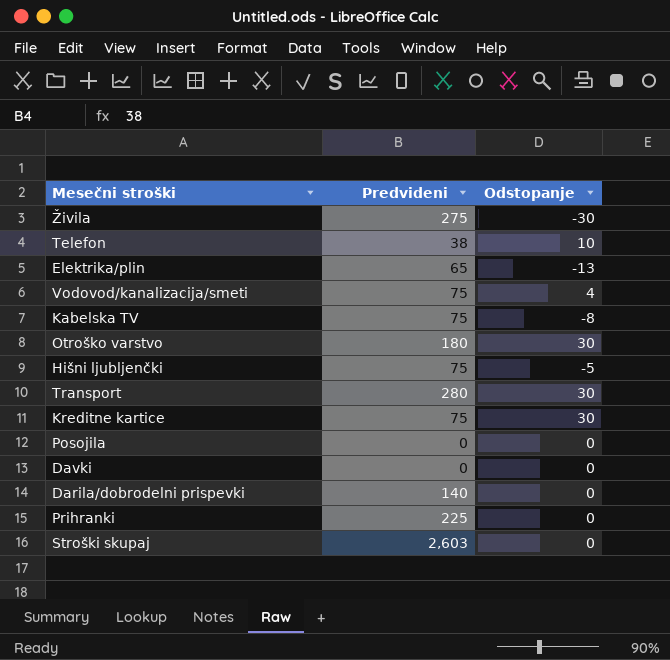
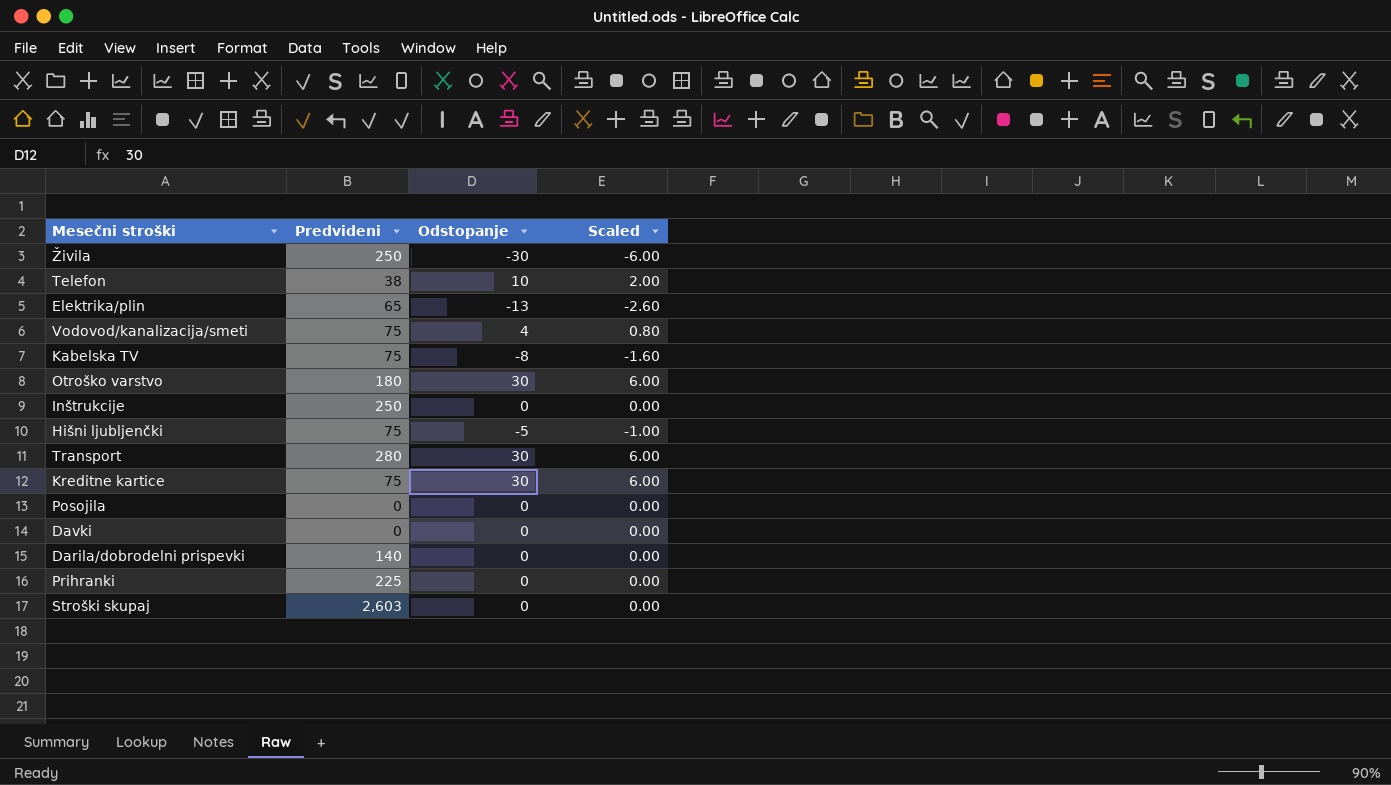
column Scaled | formula: none -> [Odstopanje] * 0.2
Živila | Predvideni: 275 -> 250
row Inštrukcije: none -> 250 | 0 | 0.00

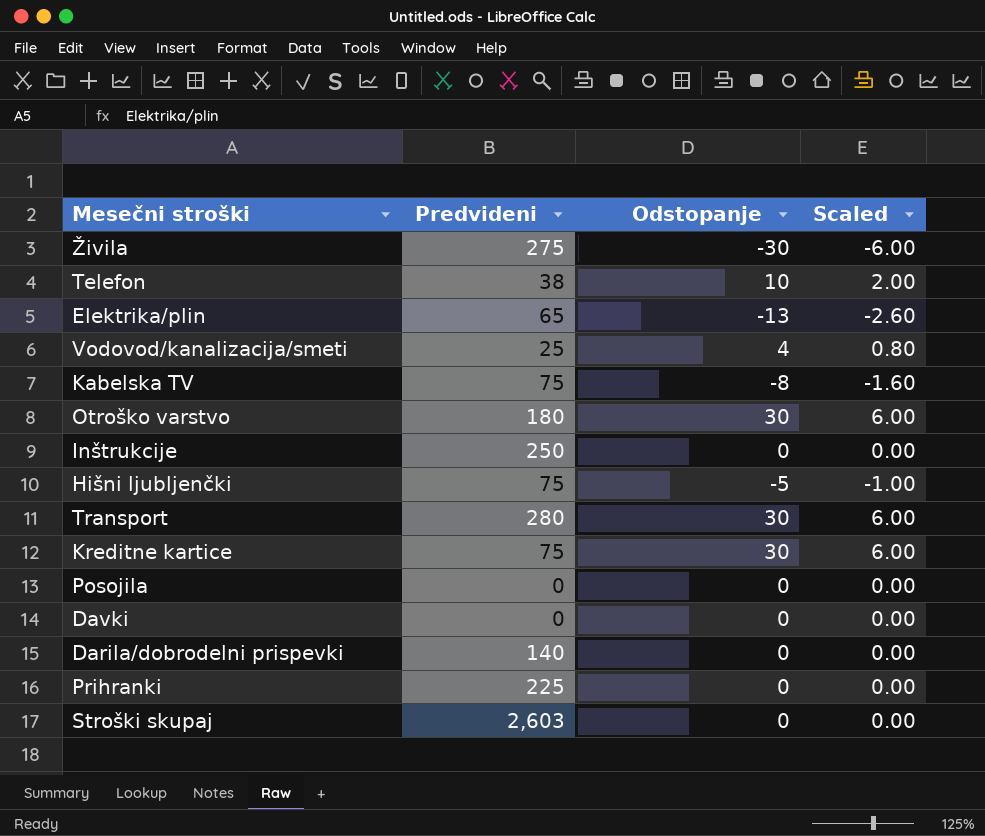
Živila | Predvideni: 250 -> 275
Vodovod/kanalizacija/smeti | Predvideni: 75 -> 25

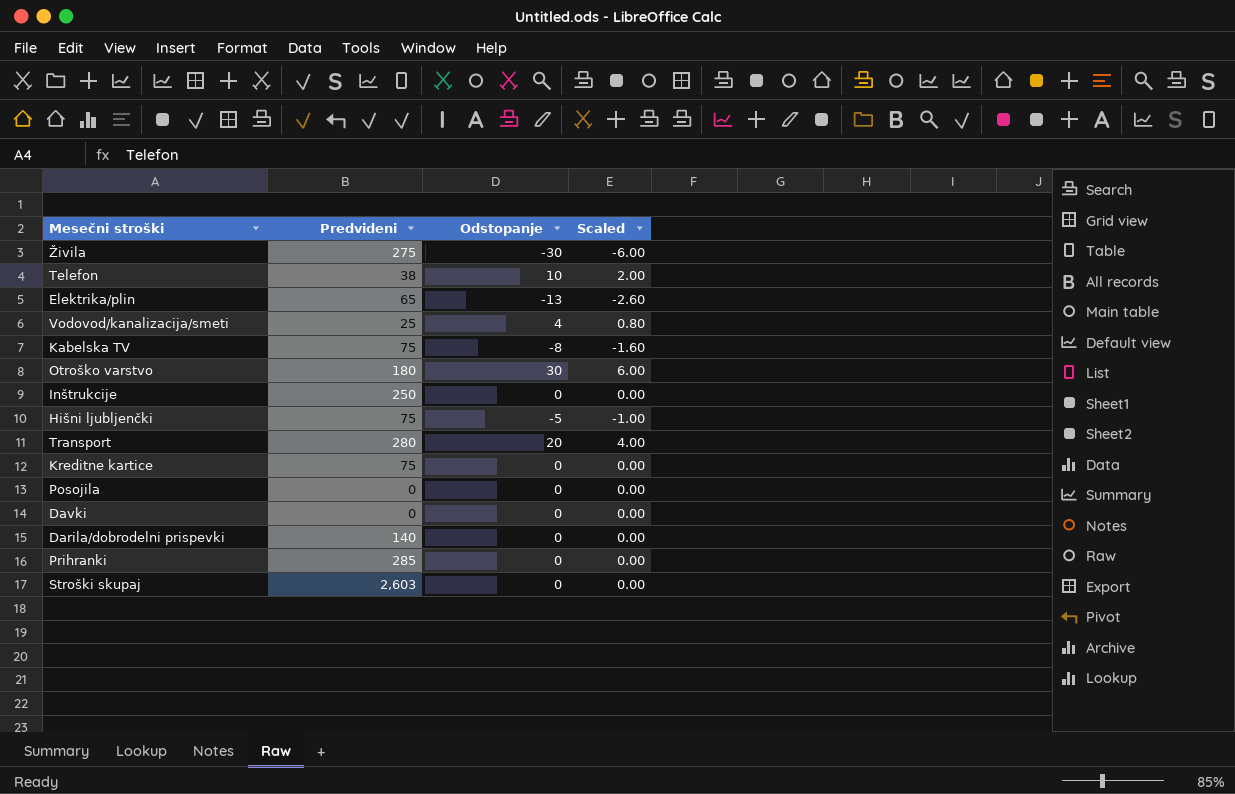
Transport | Odstopanje: 30 -> 20
Transport | Scaled: 6.00 -> 4.00
Kreditne kartice | Odstopanje: 30 -> 0
Kreditne kartice | Scaled: 6.00 -> 0.00
Prihranki | Predvideni: 225 -> 285

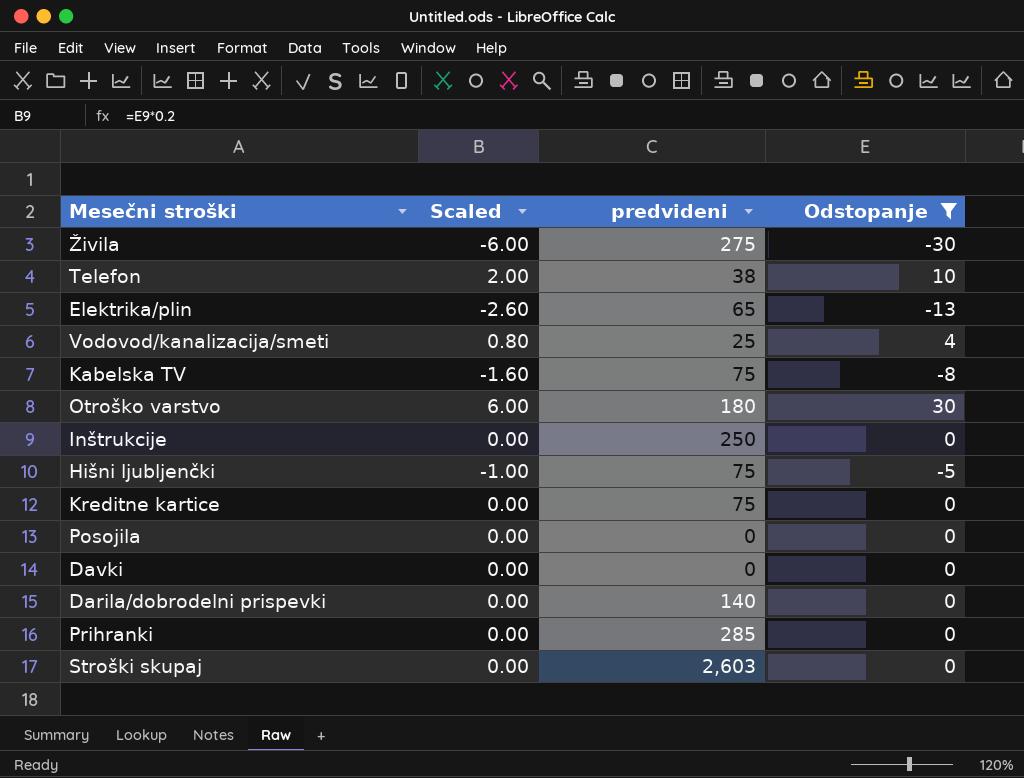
filter: none -> Odstopanje != 20
column Scaled | position: 4 -> 2
column name: Predvideni -> predvideni

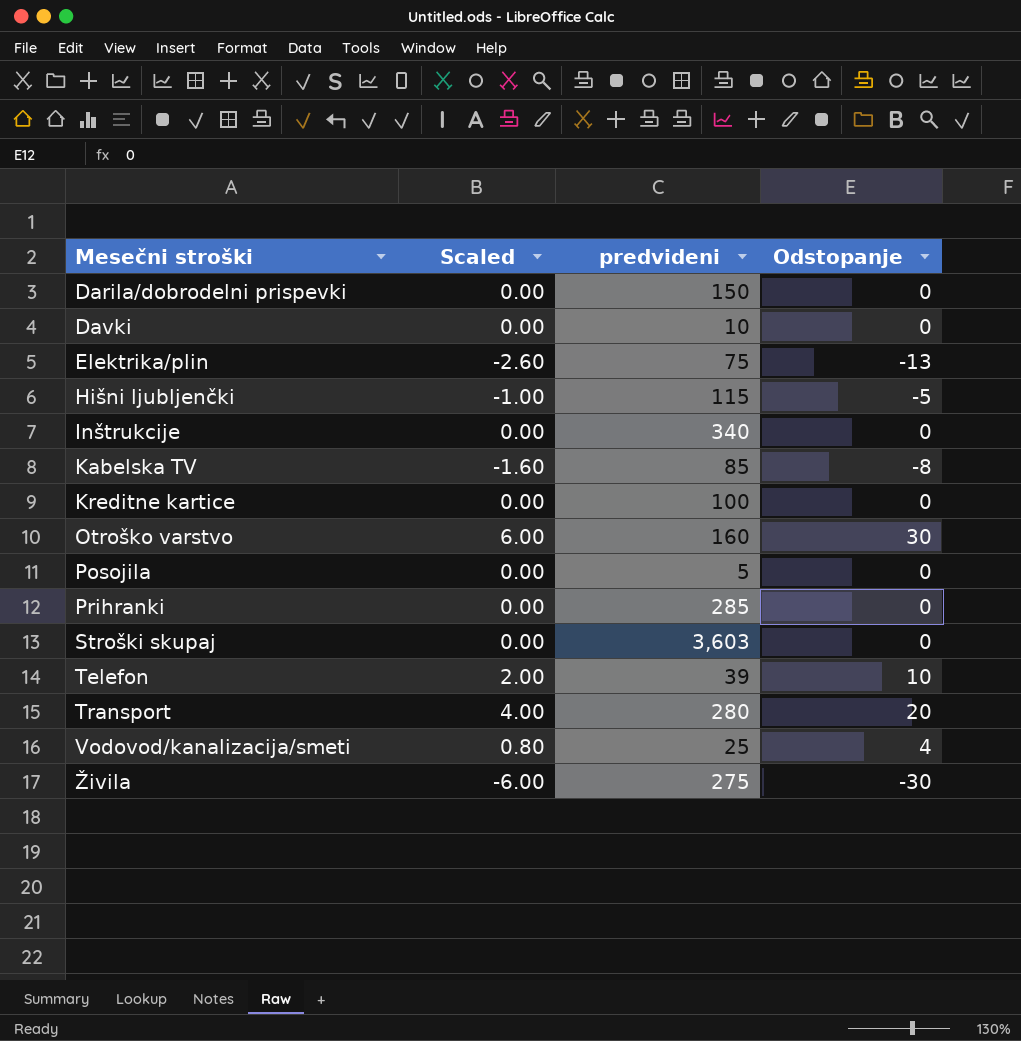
filter: Odstopanje != 20 -> none
row order: none -> Mesečni stroški ascending
Darila/dobrodelni prispevki | predvideni: 140 -> 150
Davki | predvideni: 0 -> 10
Elektrika/plin | predvideni: 65 -> 75
Hišni ljubljenčki | predvideni: 75 -> 115
Inštrukcije | predvideni: 250 -> 340
Kabelska TV | predvideni: 75 -> 85
Kreditne kartice | predvideni: 75 -> 100
Otroško varstvo | predvideni: 180 -> 160
Posojila | predvideni: 0 -> 5
Stroški skupaj | predvideni: 2,603 -> 3,603
Telefon | predvideni: 38 -> 39

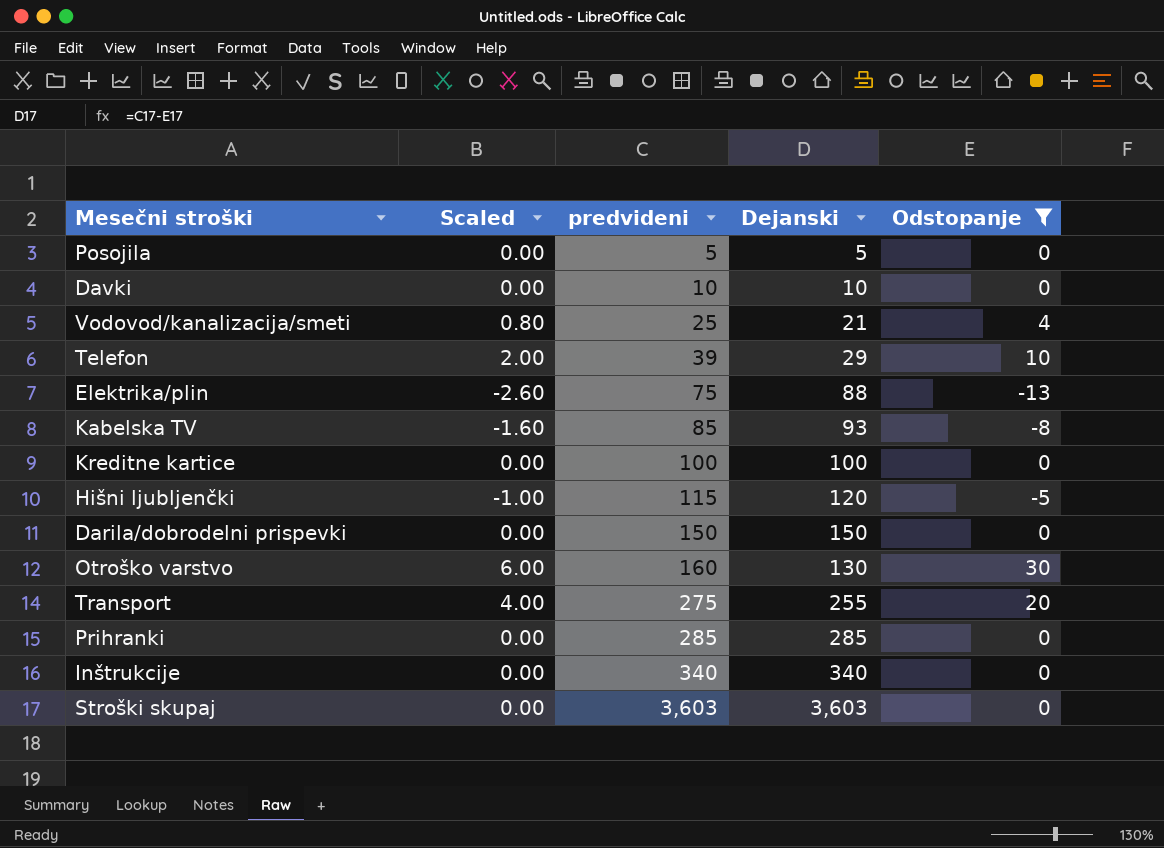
filter: none -> Odstopanje != -30
row order: Mesečni stroški ascending -> predvideni ascending
column Dejanski | formula: none -> [predvideni] - [Odstopanje]
Transport | predvideni: 280 -> 275

